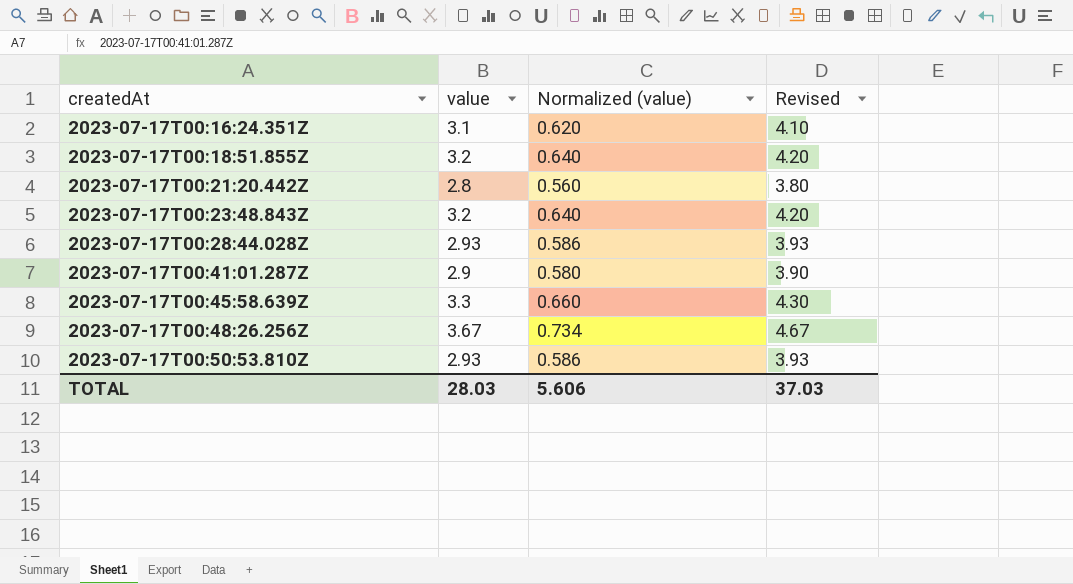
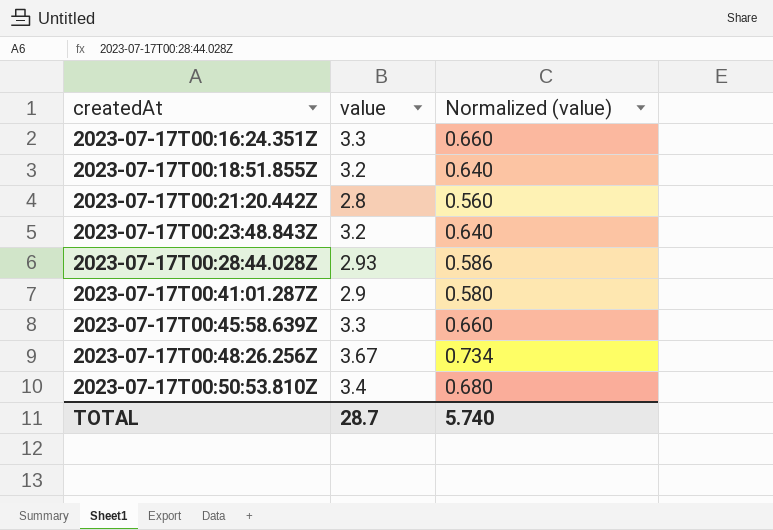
column Revised | formula: [value] + 1 -> none
2023-07-17T00:16:24.351Z | value: 3.1 -> 3.3
2023-07-17T00:16:24.351Z | Normalized (value): 0.620 -> 0.660
2023-07-17T00:50:53.810Z | value: 2.93 -> 3.4
2023-07-17T00:50:53.810Z | Normalized (value): 0.586 -> 0.680
TOTAL | value: 28.03 -> 28.7
TOTAL | Normalized (value): 5.606 -> 5.740

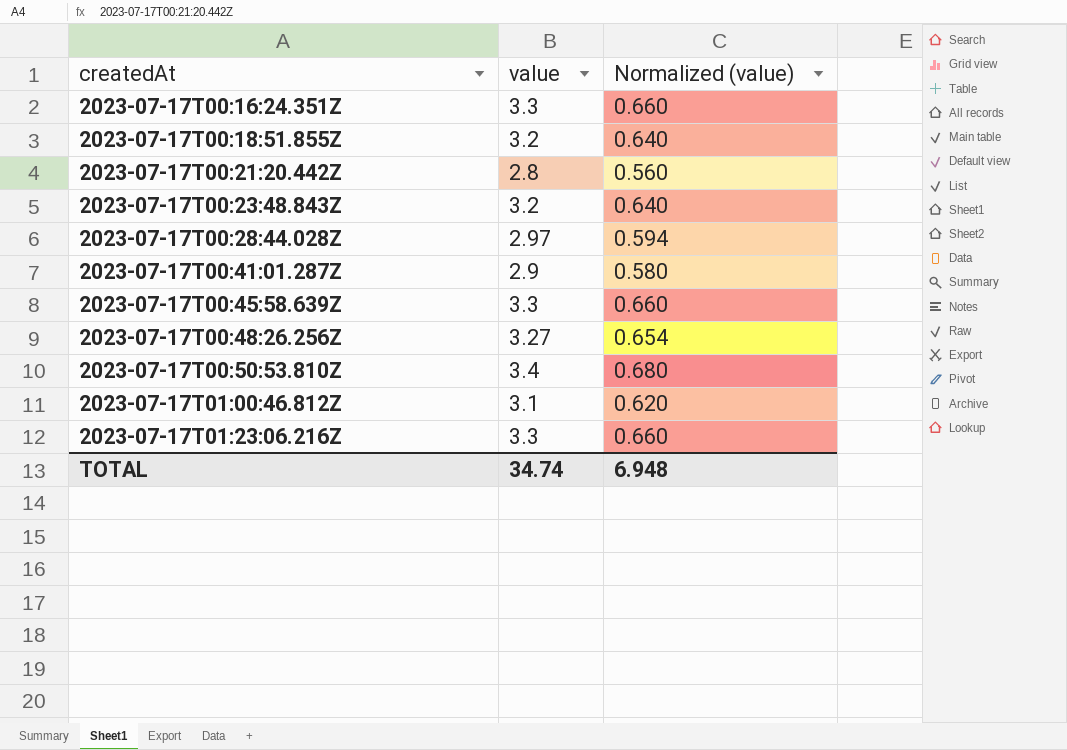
2023-07-17T00:28:44.028Z | value: 2.93 -> 2.97
2023-07-17T00:28:44.028Z | Normalized (value): 0.586 -> 0.594
2023-07-17T00:48:26.256Z | value: 3.67 -> 3.27
2023-07-17T00:48:26.256Z | Normalized (value): 0.734 -> 0.654
row 2023-07-17T01:00:46.812Z: none -> 3.1 | 0.620
row 2023-07-17T01:23:06.216Z: none -> 3.3 | 0.660
TOTAL | value: 28.7 -> 34.74
TOTAL | Normalized (value): 5.740 -> 6.948

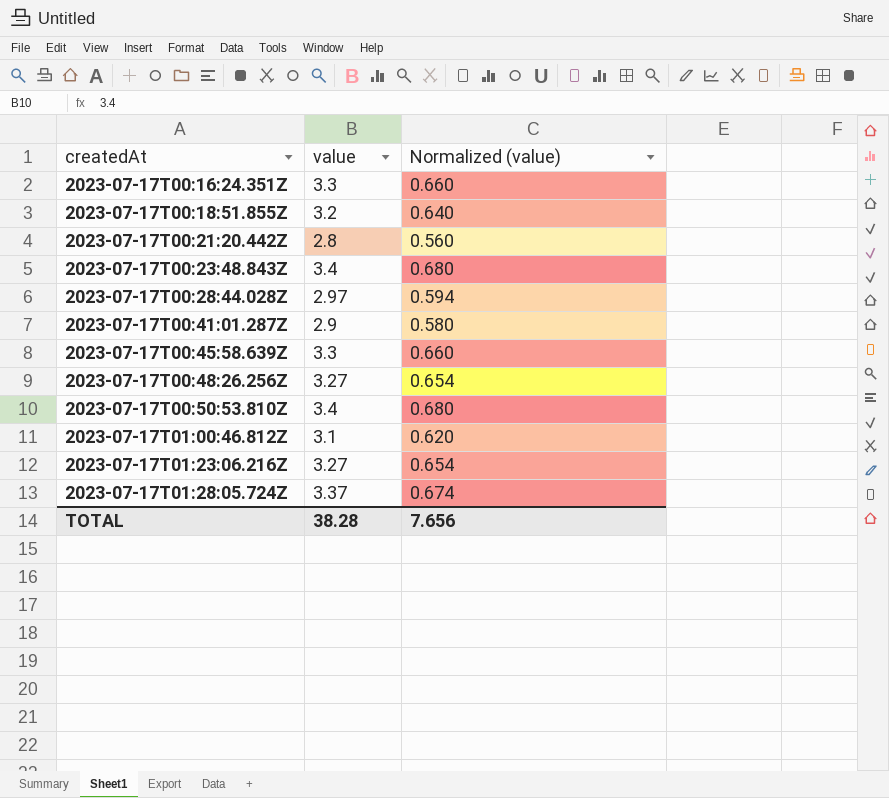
2023-07-17T00:23:48.843Z | value: 3.2 -> 3.4
2023-07-17T00:23:48.843Z | Normalized (value): 0.640 -> 0.680
2023-07-17T01:23:06.216Z | value: 3.3 -> 3.27
2023-07-17T01:23:06.216Z | Normalized (value): 0.660 -> 0.654
row 2023-07-17T01:28:05.724Z: none -> 3.37 | 0.674
TOTAL | value: 34.74 -> 38.28
TOTAL | Normalized (value): 6.948 -> 7.656

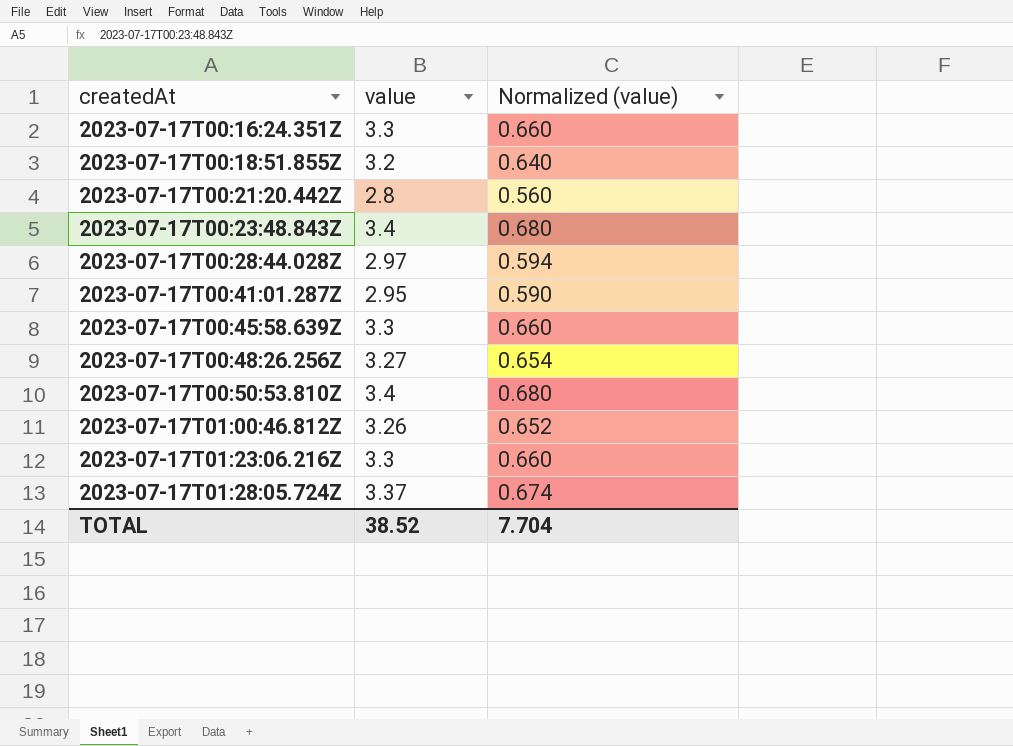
2023-07-17T00:41:01.287Z | value: 2.9 -> 2.95
2023-07-17T00:41:01.287Z | Normalized (value): 0.580 -> 0.590
2023-07-17T01:00:46.812Z | value: 3.1 -> 3.26
2023-07-17T01:00:46.812Z | Normalized (value): 0.620 -> 0.652
2023-07-17T01:23:06.216Z | value: 3.27 -> 3.3
2023-07-17T01:23:06.216Z | Normalized (value): 0.654 -> 0.660
TOTAL | value: 38.28 -> 38.52
TOTAL | Normalized (value): 7.656 -> 7.704

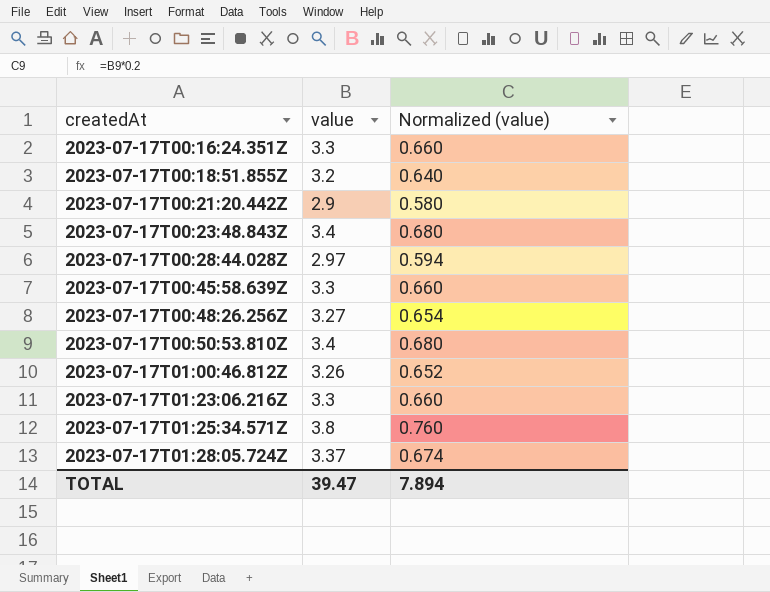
row 2023-07-17T00:41:01.287Z: 2.95 | 0.590 -> none
2023-07-17T00:21:20.442Z | value: 2.8 -> 2.9
2023-07-17T00:21:20.442Z | Normalized (value): 0.560 -> 0.580
row 2023-07-17T01:25:34.571Z: none -> 3.8 | 0.760
TOTAL | value: 38.52 -> 39.47
TOTAL | Normalized (value): 7.704 -> 7.894

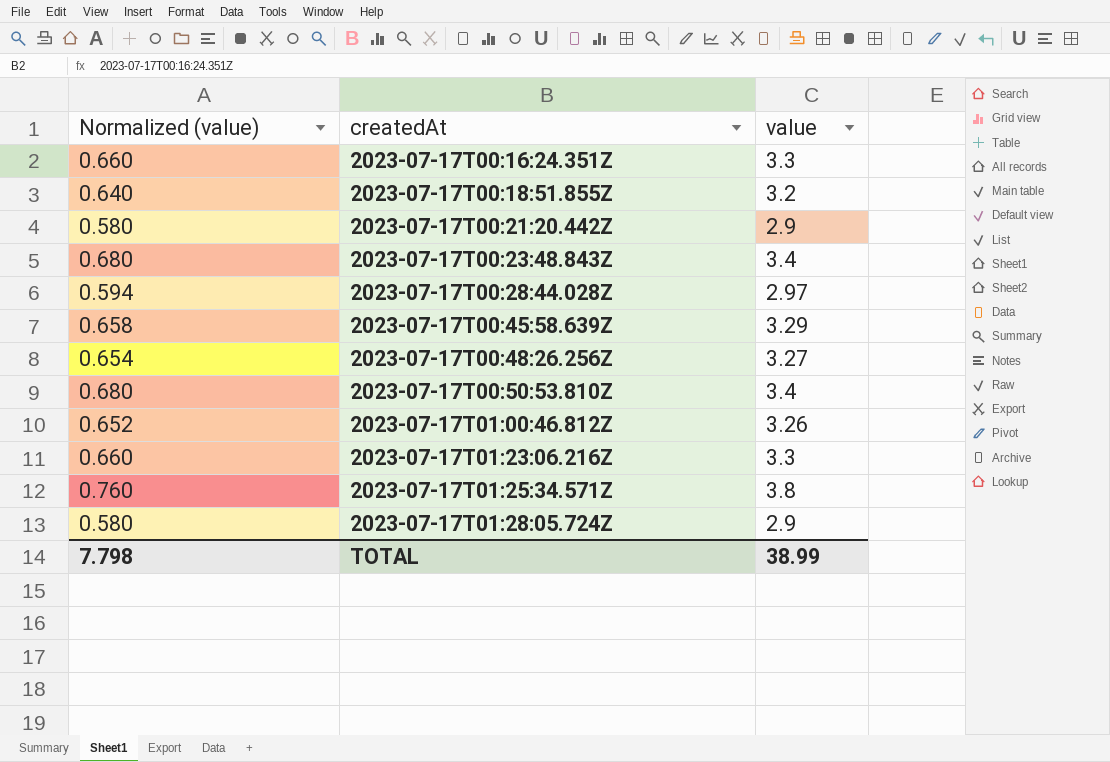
column Normalized (value) | position: 3 -> 1
2023-07-17T00:45:58.639Z | Normalized (value): 0.660 -> 0.658
2023-07-17T00:45:58.639Z | value: 3.3 -> 3.29
2023-07-17T01:28:05.724Z | Normalized (value): 0.674 -> 0.580
2023-07-17T01:28:05.724Z | value: 3.37 -> 2.9
TOTAL | Normalized (value): 7.894 -> 7.798
TOTAL | value: 39.47 -> 38.99

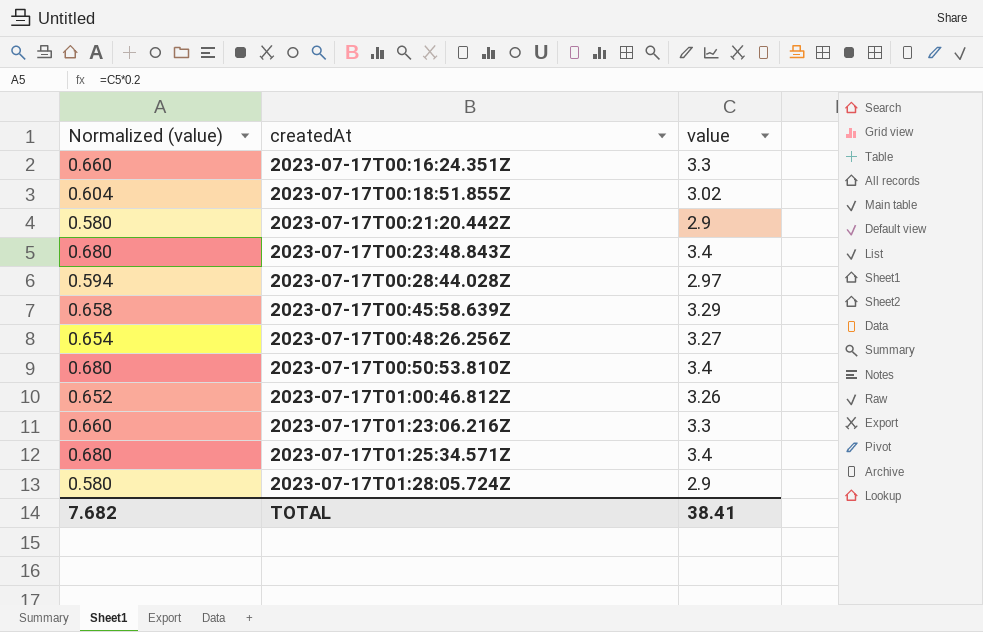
2023-07-17T00:18:51.855Z | Normalized (value): 0.640 -> 0.604
2023-07-17T00:18:51.855Z | value: 3.2 -> 3.02
2023-07-17T01:25:34.571Z | Normalized (value): 0.760 -> 0.680
2023-07-17T01:25:34.571Z | value: 3.8 -> 3.4
TOTAL | Normalized (value): 7.798 -> 7.682
TOTAL | value: 38.99 -> 38.41

